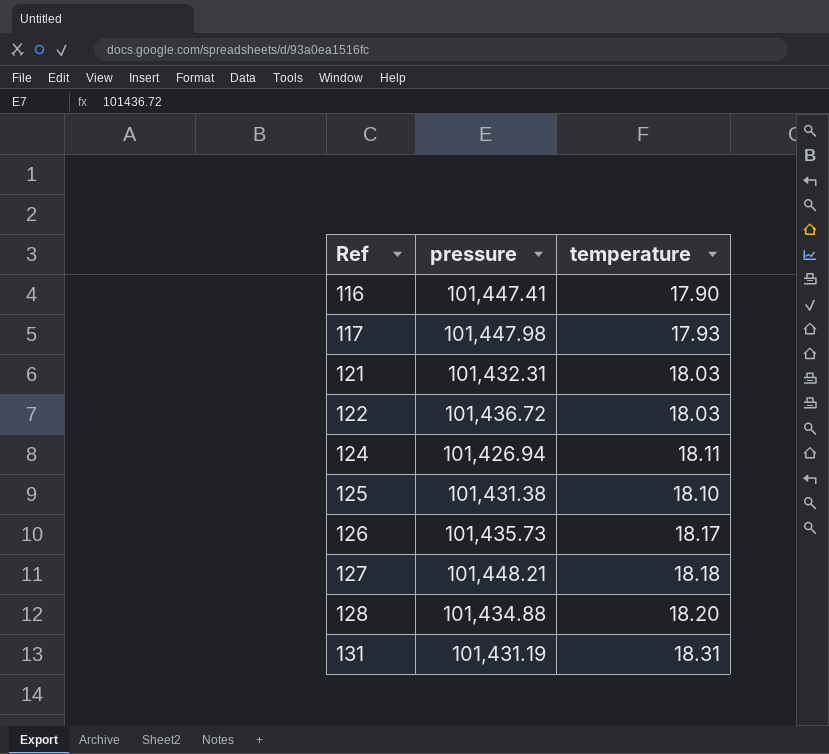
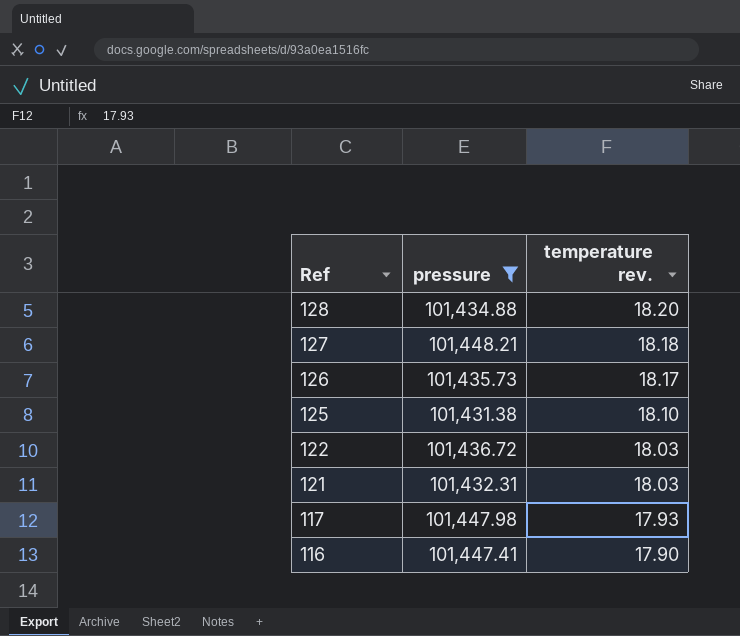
filter: none -> pressure >= 101,431.38
row order: Ref ascending -> Ref descending
column name: temperature -> temperature rev.

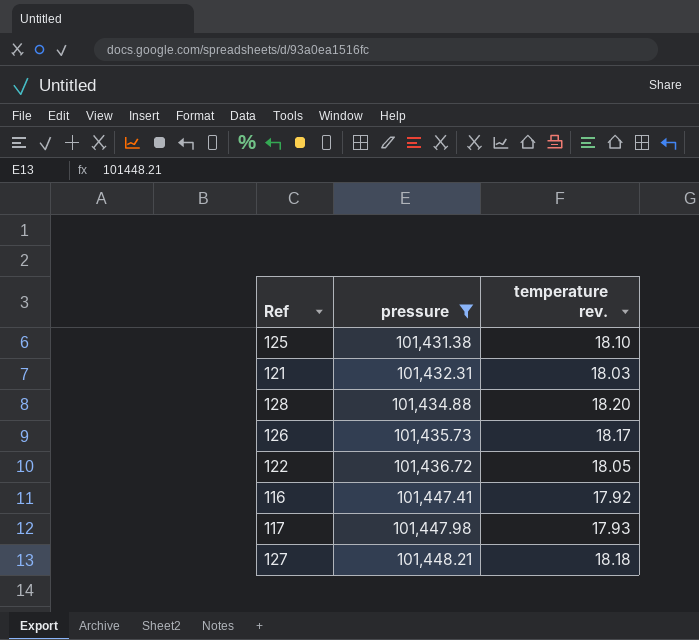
row order: Ref descending -> pressure ascending
122 | temperature rev.: 18.03 -> 18.05
116 | temperature rev.: 17.90 -> 17.92

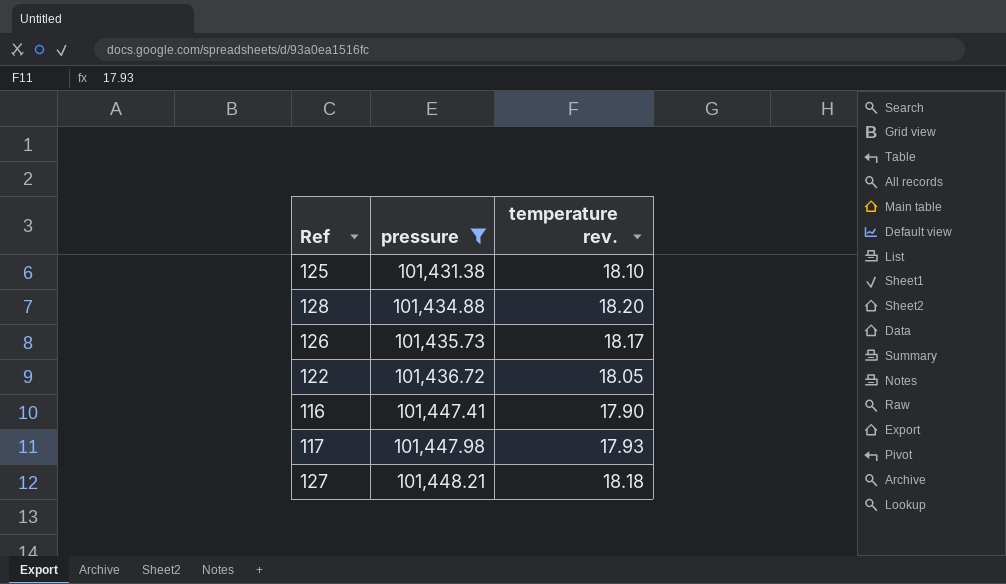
row 121: 101,432.31 | 18.03 -> none
116 | temperature rev.: 17.92 -> 17.90

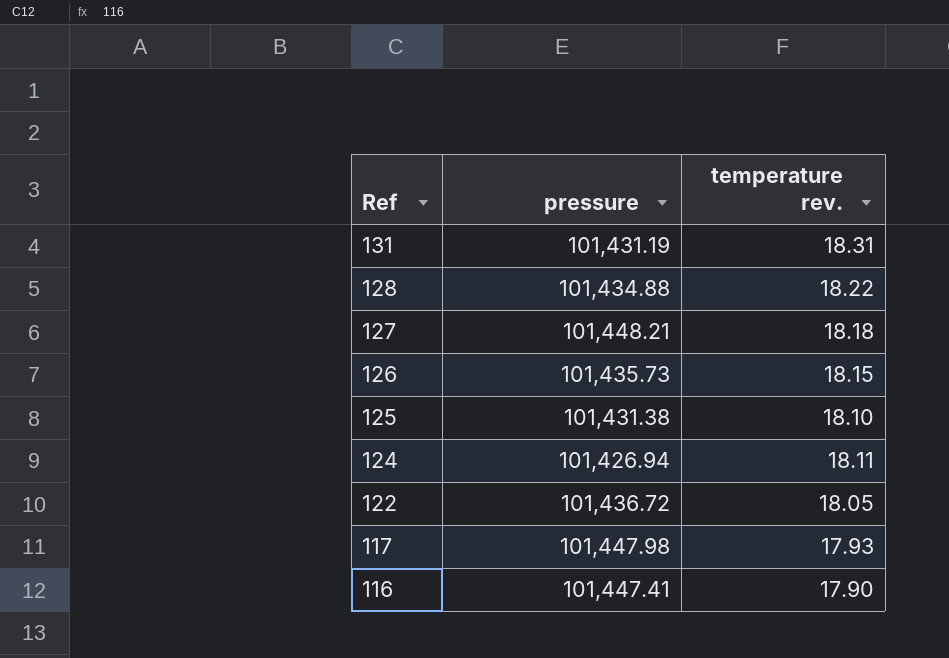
filter: pressure >= 101,431.38 -> none
row order: pressure ascending -> Ref descending
128 | temperature rev.: 18.20 -> 18.22
126 | temperature rev.: 18.17 -> 18.15

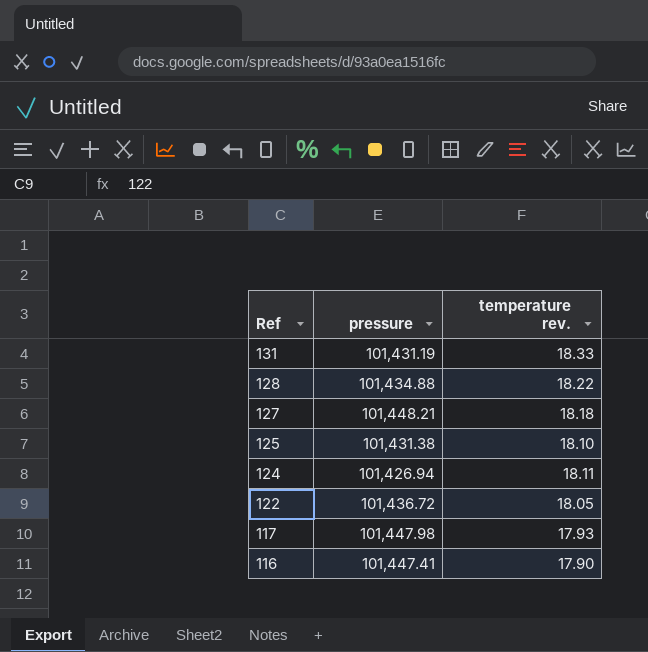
row 126: 101,435.73 | 18.15 -> none
131 | temperature rev.: 18.31 -> 18.33

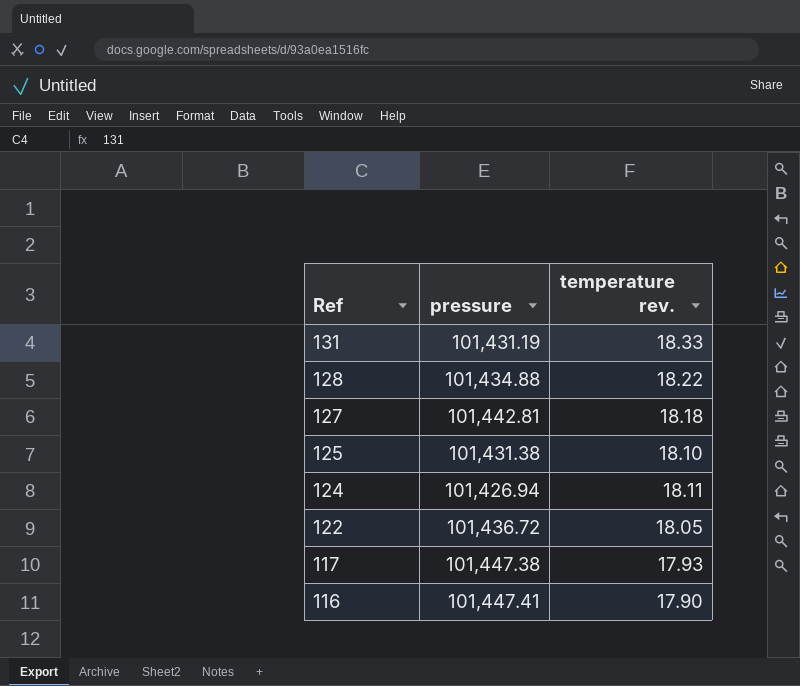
127 | pressure: 101,448.21 -> 101,442.81
117 | pressure: 101,447.98 -> 101,447.38

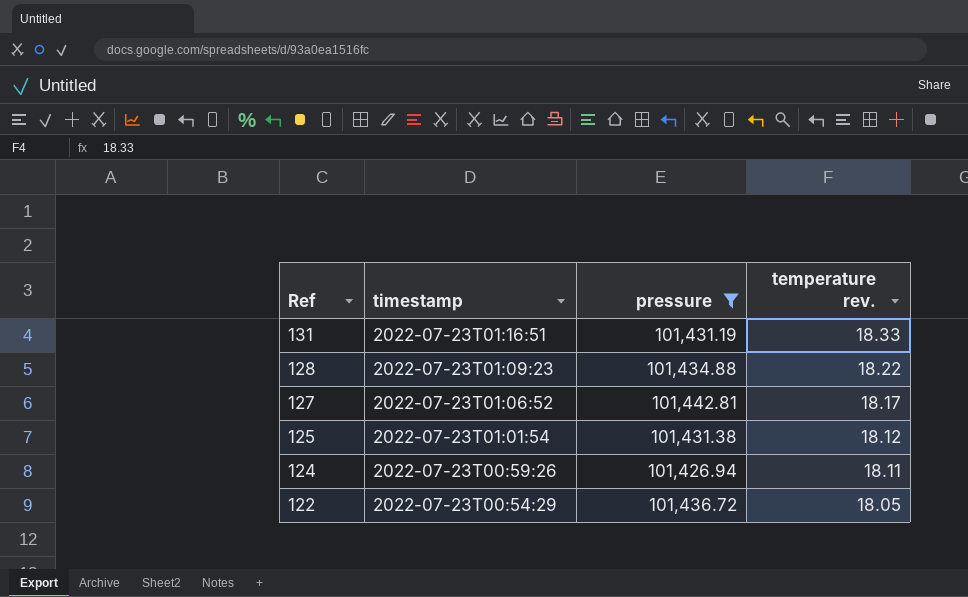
filter: none -> pressure <= 101,442.81
column timestamp | position: none -> 2
127 | temperature rev.: 18.18 -> 18.17
125 | temperature rev.: 18.10 -> 18.12

